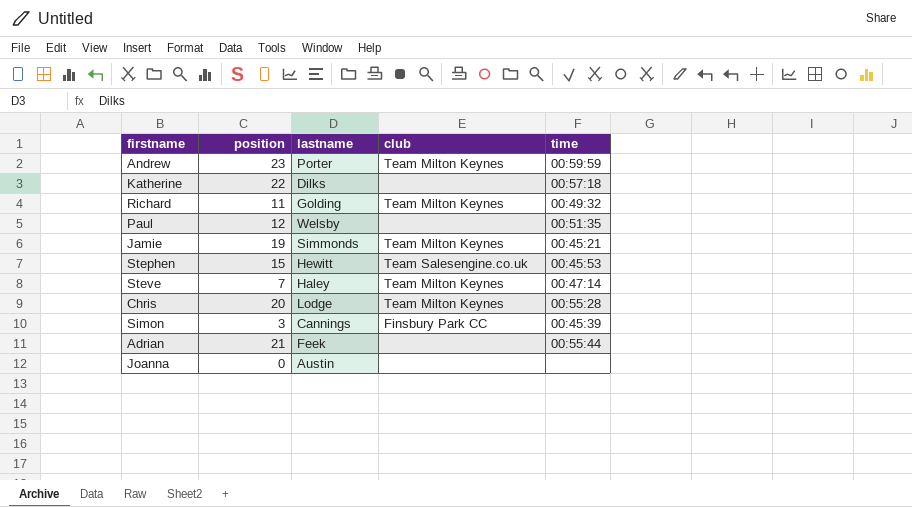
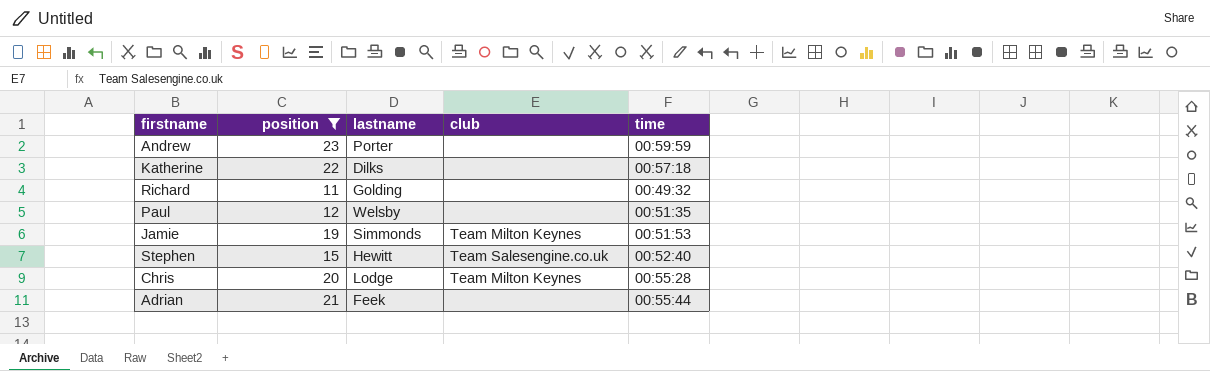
filter: none -> position >= 11
Andrew | club: Team Milton Keynes -> none
Richard | club: Team Milton Keynes -> none
Jamie | time: 00:45:21 -> 00:51:53
Stephen | time: 00:45:53 -> 00:52:40

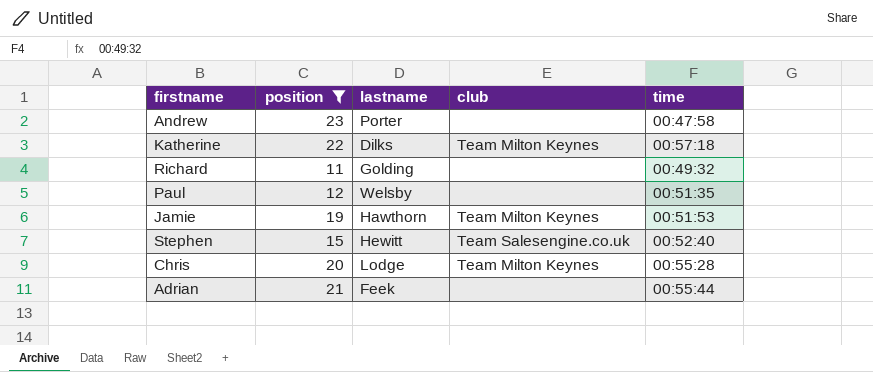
Andrew | time: 00:59:59 -> 00:47:58
Katherine | club: none -> Team Milton Keynes
Jamie | lastname: Simmonds -> Hawthorn

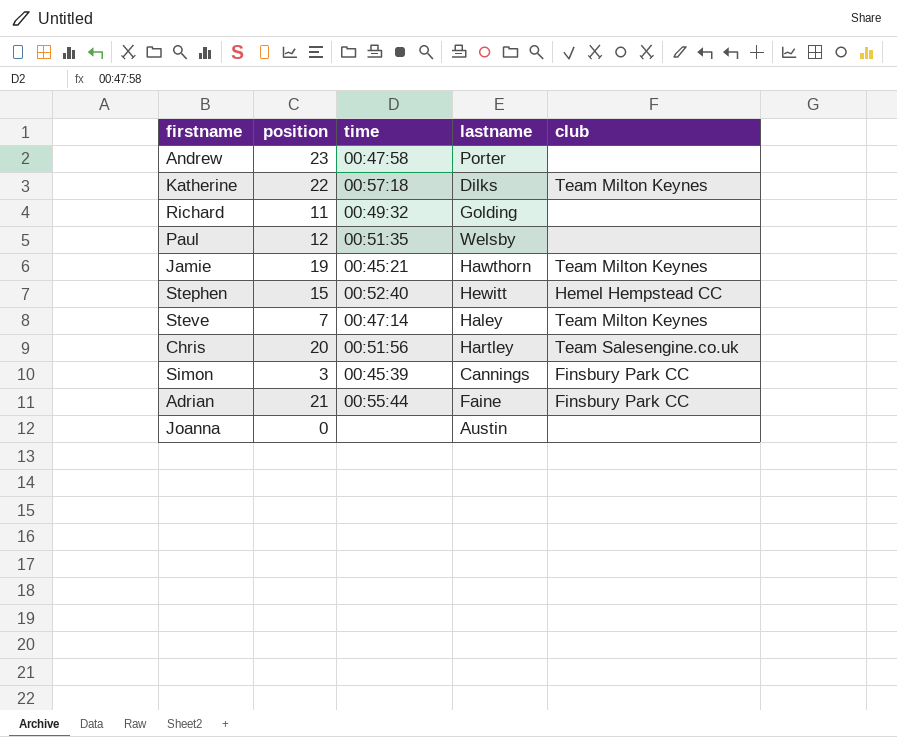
filter: position >= 11 -> none
column time | position: 5 -> 3
Jamie | time: 00:51:53 -> 00:45:21
Stephen | club: Team Salesengine.co.uk -> Hemel Hempstead CC
Chris | time: 00:55:28 -> 00:51:56
Chris | lastname: Lodge -> Hartley
Chris | club: Team Milton Keynes -> Team Salesengine.co.uk
Adrian | lastname: Feek -> Faine
Adrian | club: none -> Finsbury Park CC

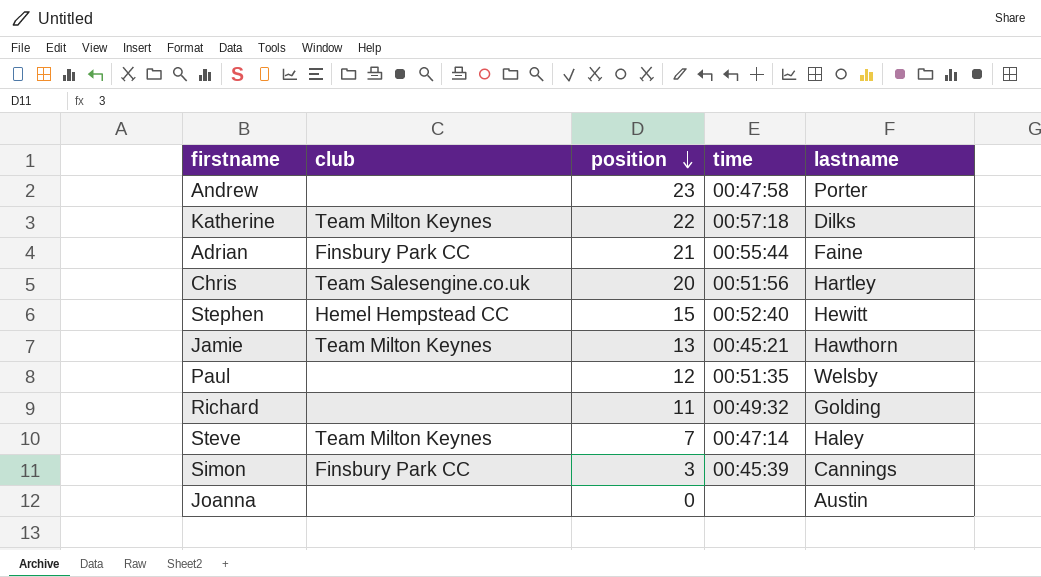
row order: none -> position descending
column club | position: 5 -> 2
Jamie | position: 19 -> 13

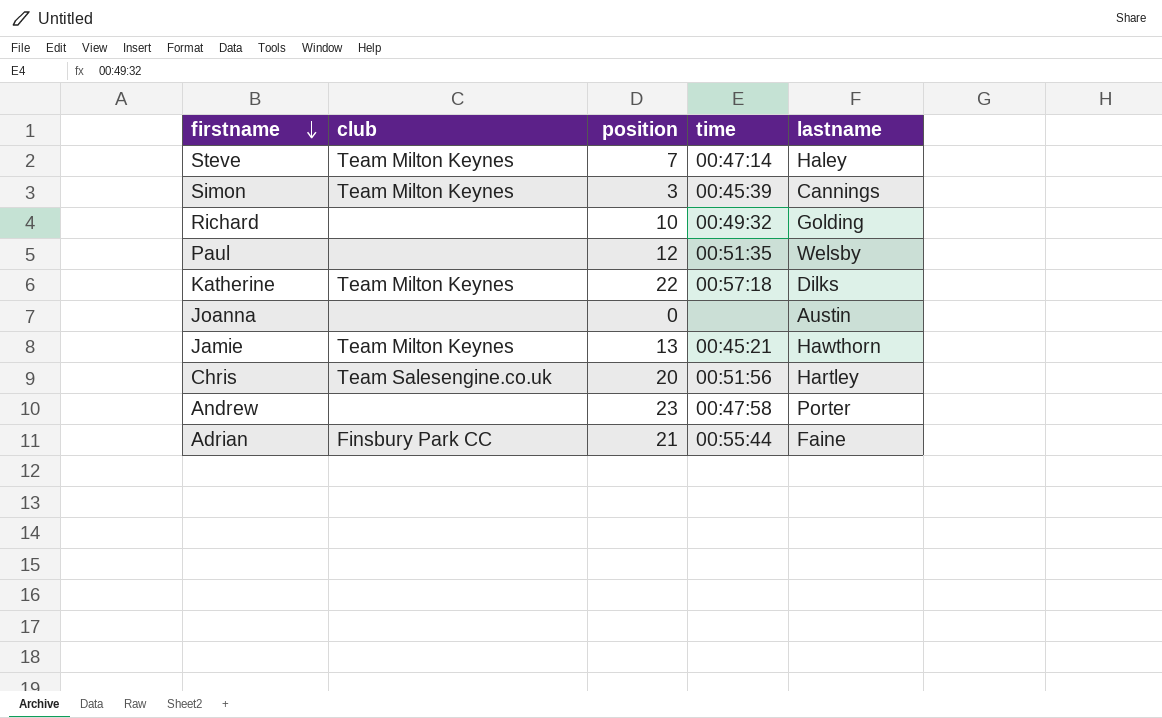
row order: position descending -> firstname descending
row Stephen: Hemel Hempstead CC | 15 | 00:52:40 | Hewitt -> none
Simon | club: Finsbury Park CC -> Team Milton Keynes
Richard | position: 11 -> 10

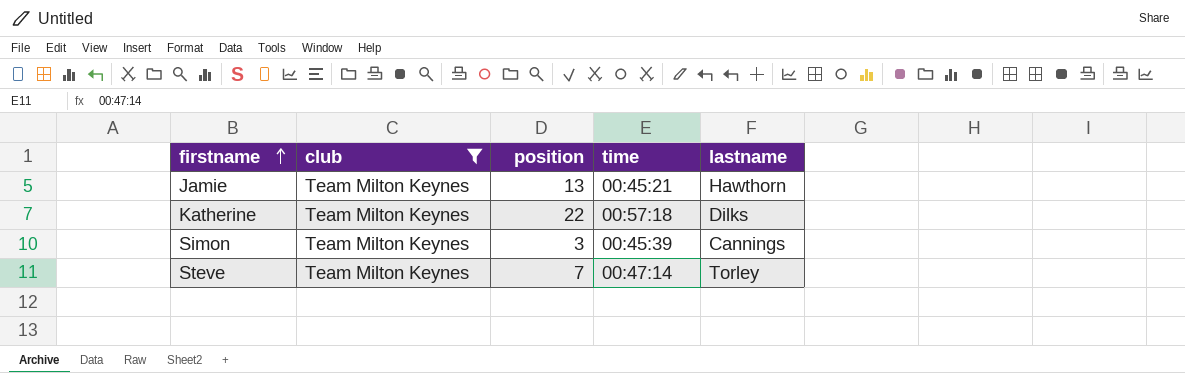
filter: none -> club = Team Milton Keynes
row order: firstname descending -> firstname ascending
Steve | lastname: Haley -> Torley

